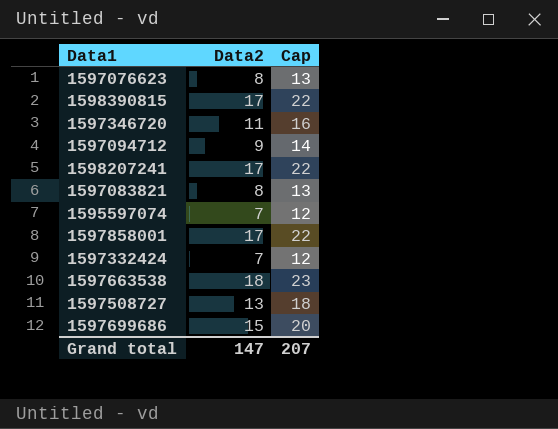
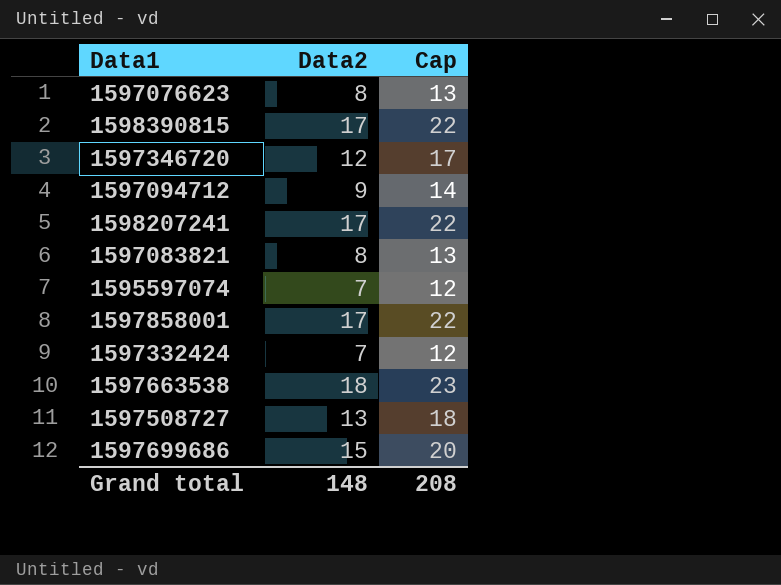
1597346720 | Data2: 11 -> 12
1597346720 | Cap: 16 -> 17
Grand total | Data2: 147 -> 148
Grand total | Cap: 207 -> 208

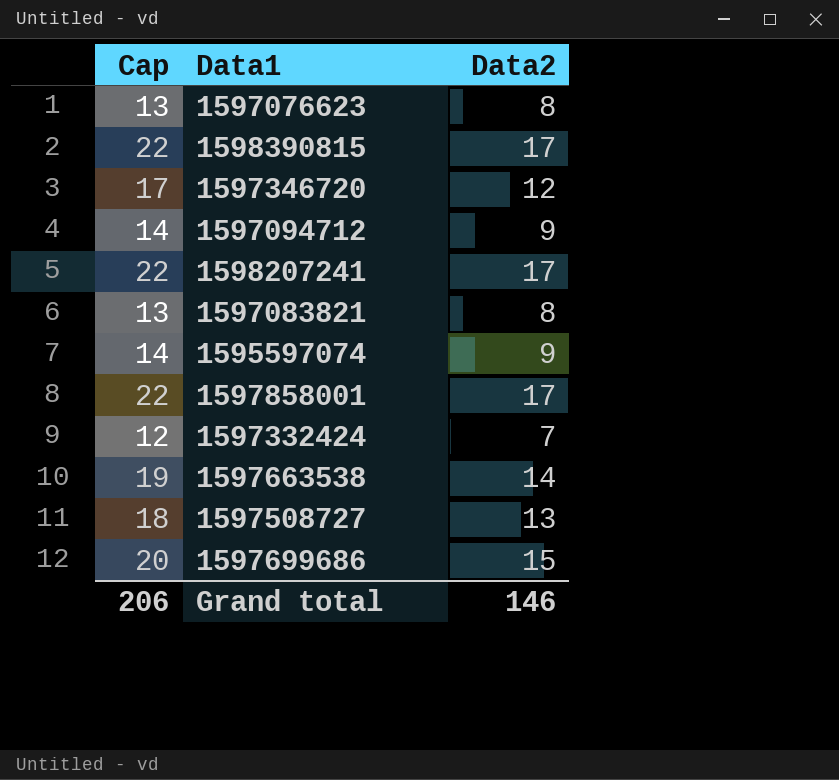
column Cap | position: 3 -> 1
1595597074 | Cap: 12 -> 14
1595597074 | Data2: 7 -> 9
1597663538 | Cap: 23 -> 19
1597663538 | Data2: 18 -> 14
Grand total | Cap: 208 -> 206
Grand total | Data2: 148 -> 146

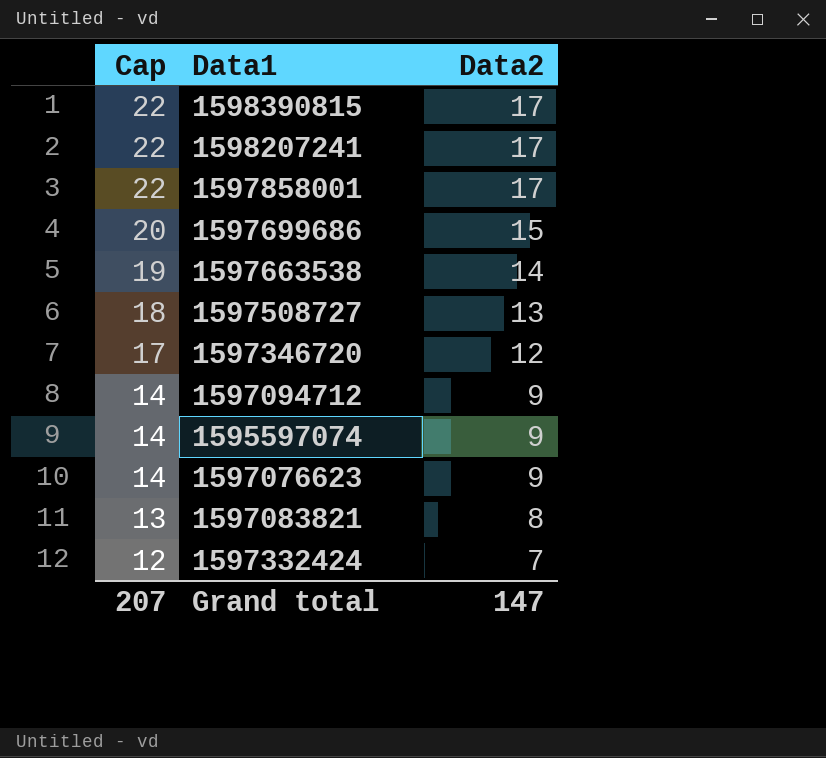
row order: none -> Cap descending
1597076623 | Cap: 13 -> 14
1597076623 | Data2: 8 -> 9
Grand total | Cap: 206 -> 207
Grand total | Data2: 146 -> 147

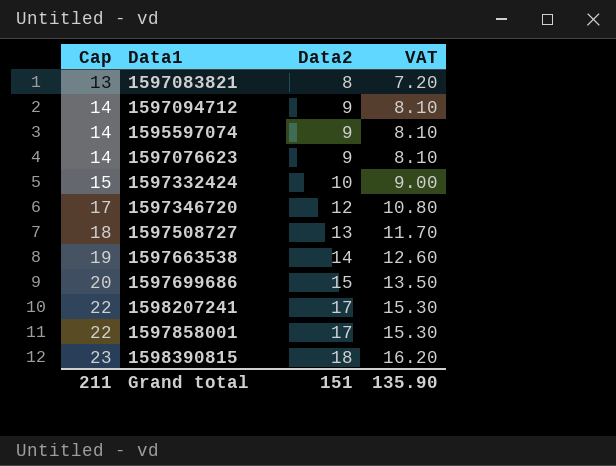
row order: Cap descending -> Cap ascending
column VAT | formula: none -> [Data2] * 0.9
1597332424 | Cap: 12 -> 15
1597332424 | Data2: 7 -> 10
1598390815 | Cap: 22 -> 23
1598390815 | Data2: 17 -> 18
Grand total | Cap: 207 -> 211
Grand total | Data2: 147 -> 151

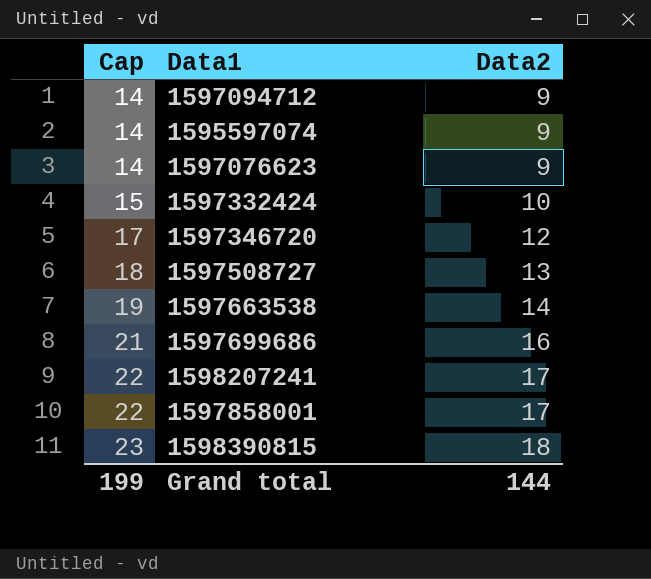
column VAT | formula: [Data2] * 0.9 -> none
row 1597083821: 13 | 8 | 7.20 -> none
1597699686 | Cap: 20 -> 21
1597699686 | Data2: 15 -> 16
Grand total | Cap: 211 -> 199
Grand total | Data2: 151 -> 144

